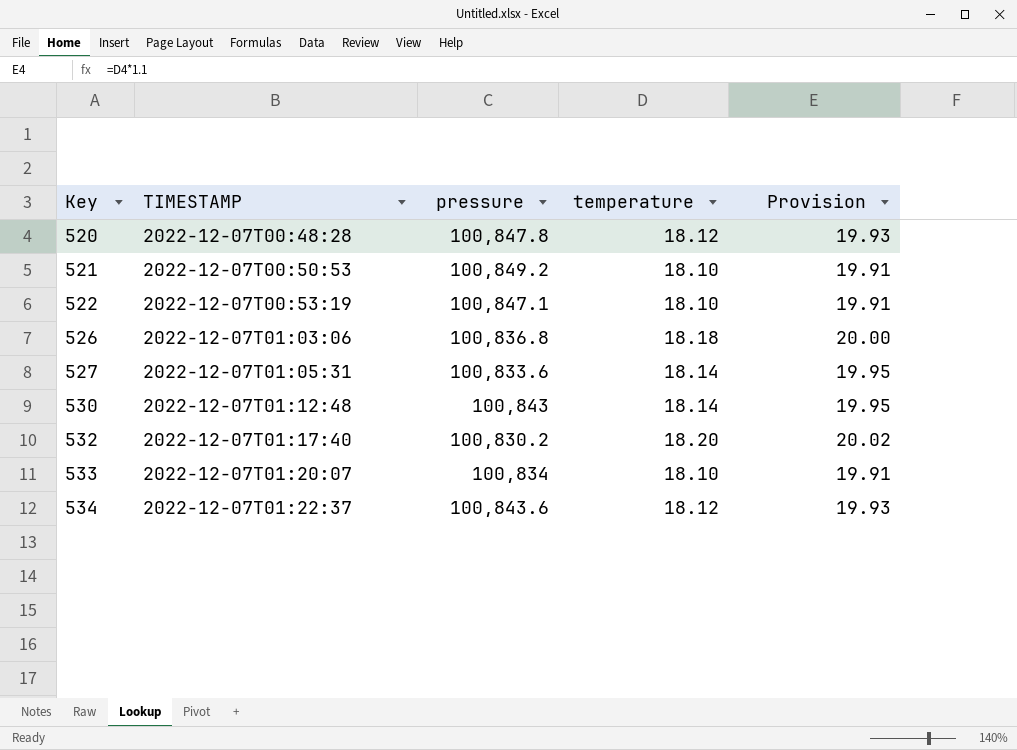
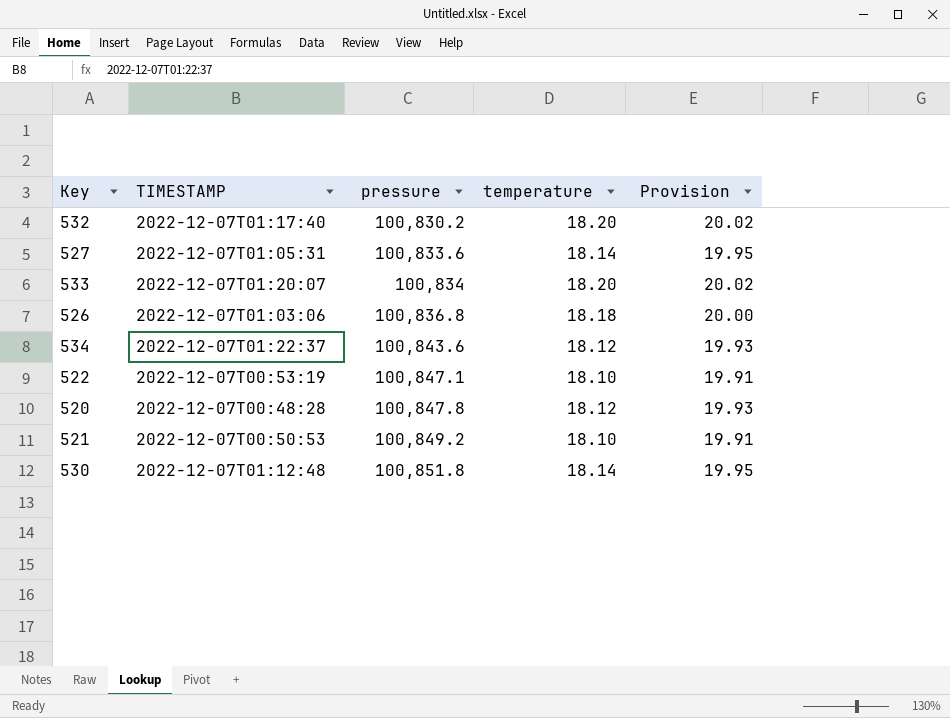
row order: Key ascending -> pressure ascending
533 | temperature: 18.10 -> 18.20
533 | Provision: 19.91 -> 20.02
530 | pressure: 100,843 -> 100,851.8

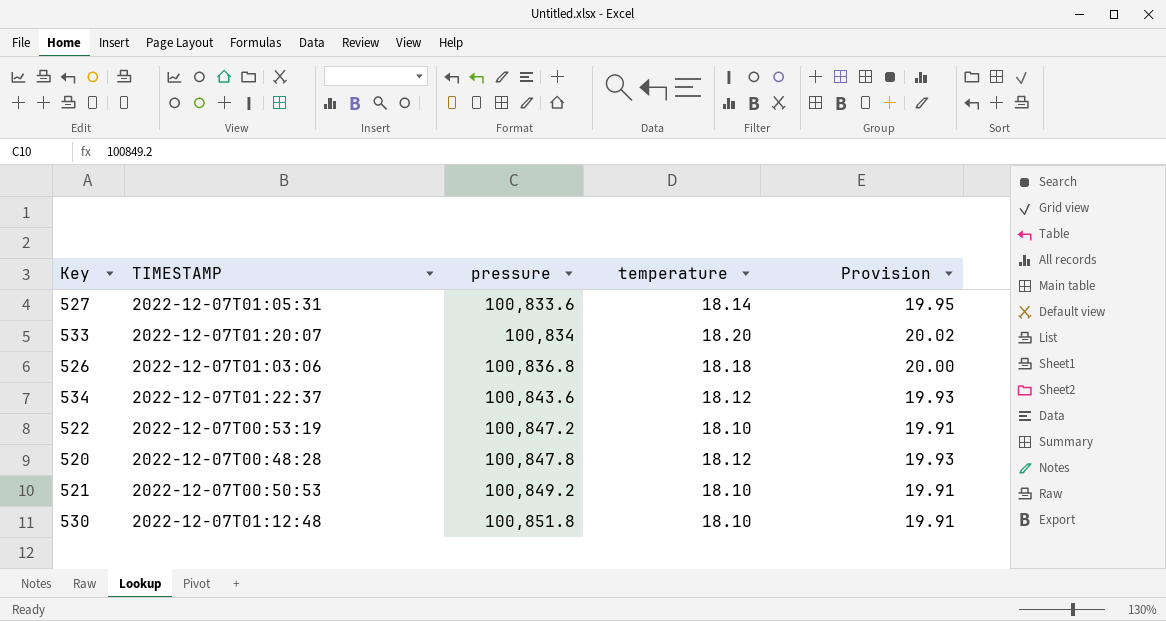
row 532: 2022-12-07T01:17:40 | 100,830.2 | 18.20 | 20.02 -> none
522 | pressure: 100,847.1 -> 100,847.2
530 | temperature: 18.14 -> 18.10
530 | Provision: 19.95 -> 19.91

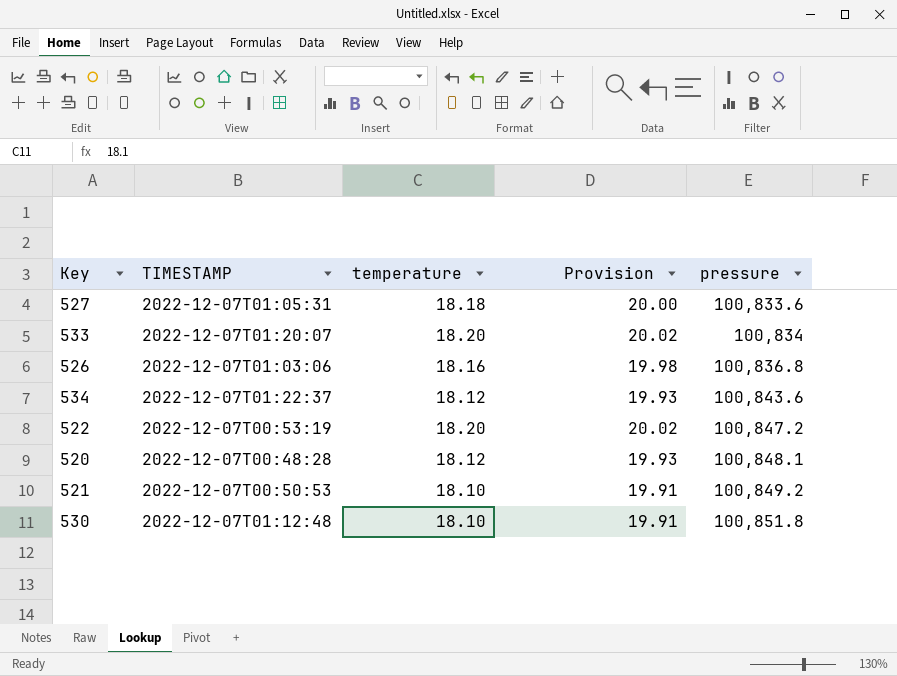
column pressure | position: 3 -> 5
527 | temperature: 18.14 -> 18.18
527 | Provision: 19.95 -> 20.00
526 | temperature: 18.18 -> 18.16
526 | Provision: 20.00 -> 19.98
522 | temperature: 18.10 -> 18.20
522 | Provision: 19.91 -> 20.02
520 | pressure: 100,847.8 -> 100,848.1

